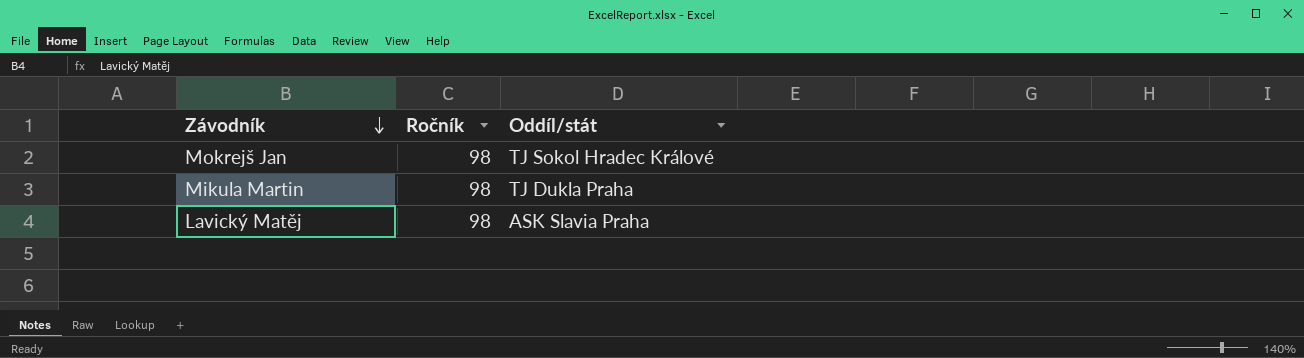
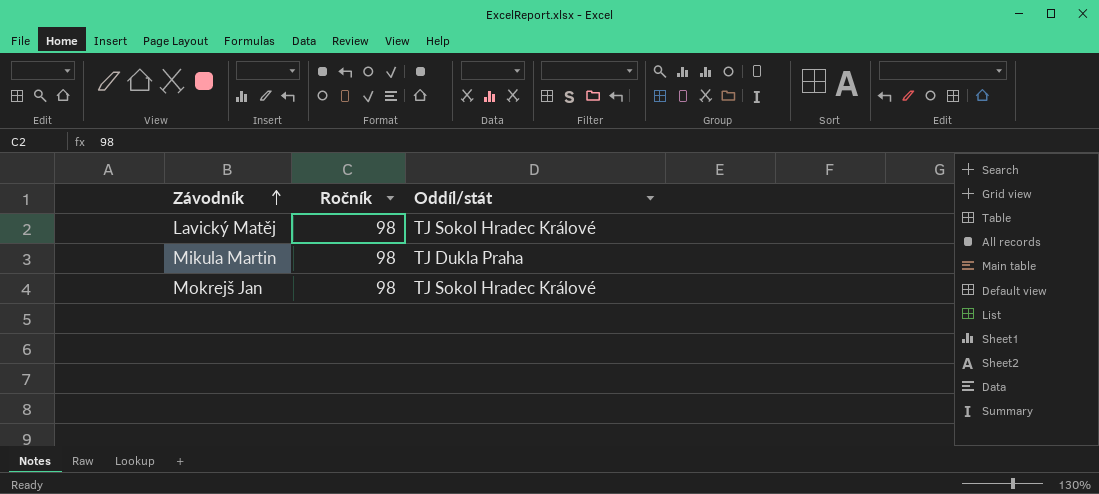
row order: Závodník descending -> Závodník ascending
Lavický Matěj | Oddíl/stát: ASK Slavia Praha -> TJ Sokol Hradec Králové

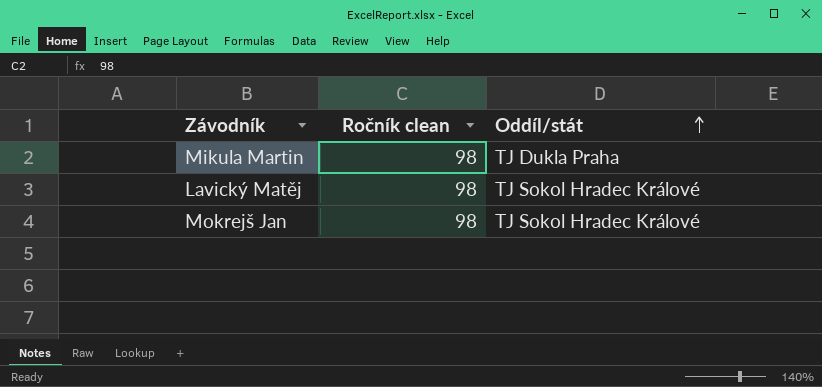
row order: Závodník ascending -> Oddíl/stát ascending
column name: Ročník -> Ročník clean

